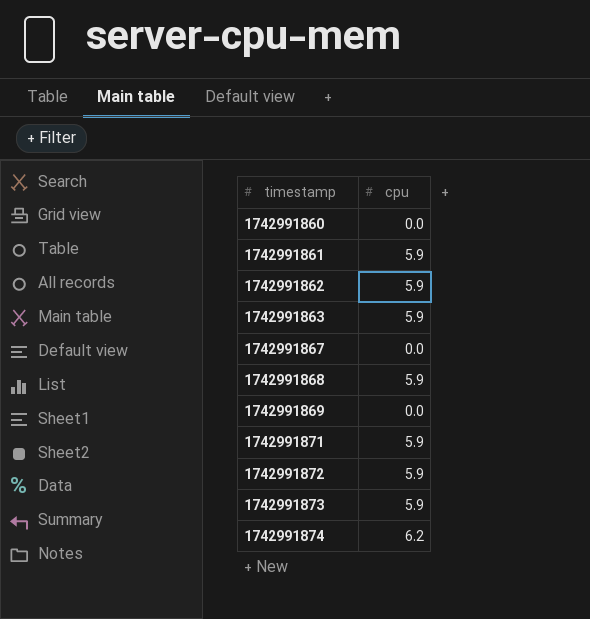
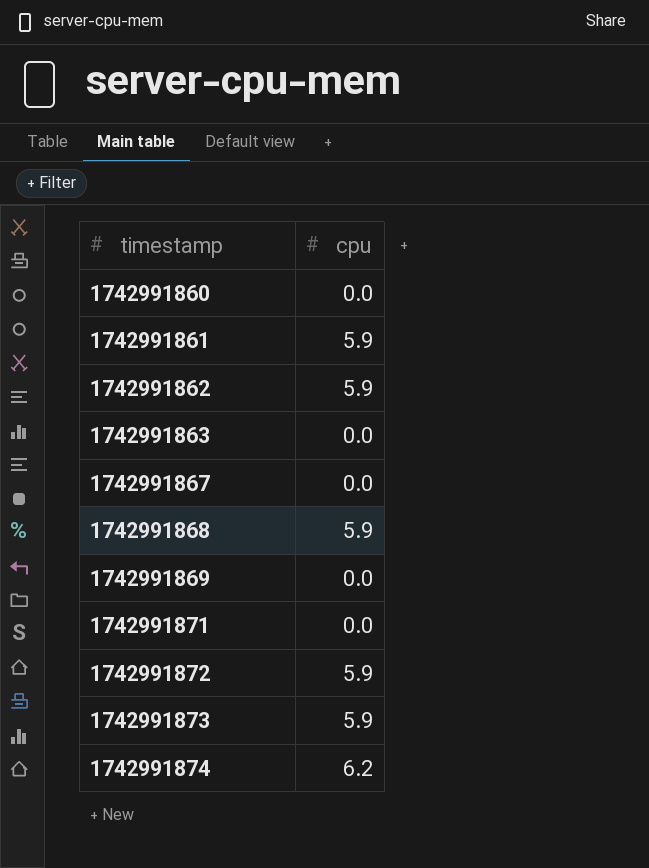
1742991863 | cpu: 5.9 -> 0.0
1742991871 | cpu: 5.9 -> 0.0

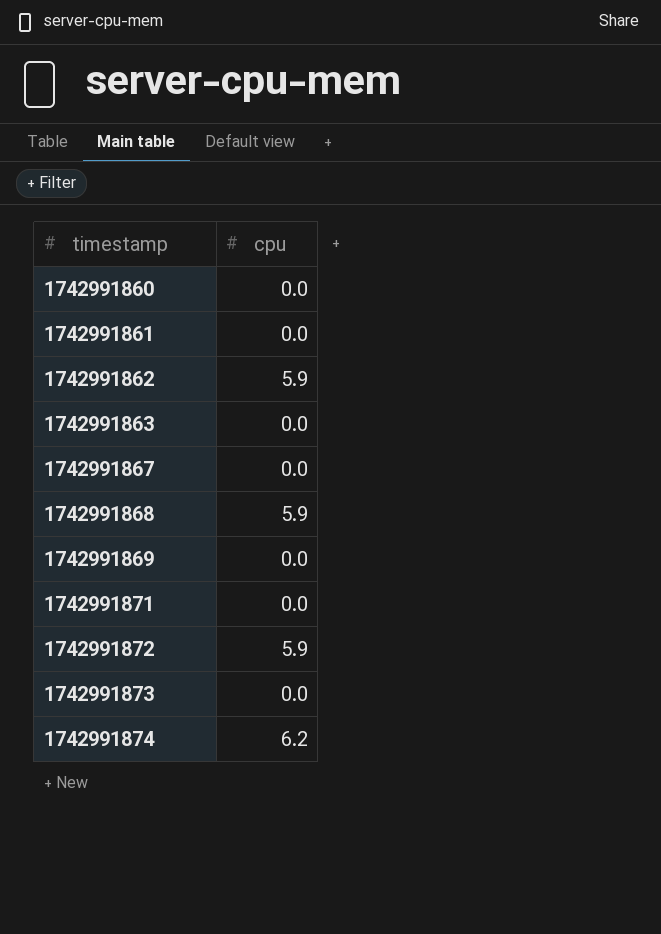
1742991861 | cpu: 5.9 -> 0.0
1742991873 | cpu: 5.9 -> 0.0

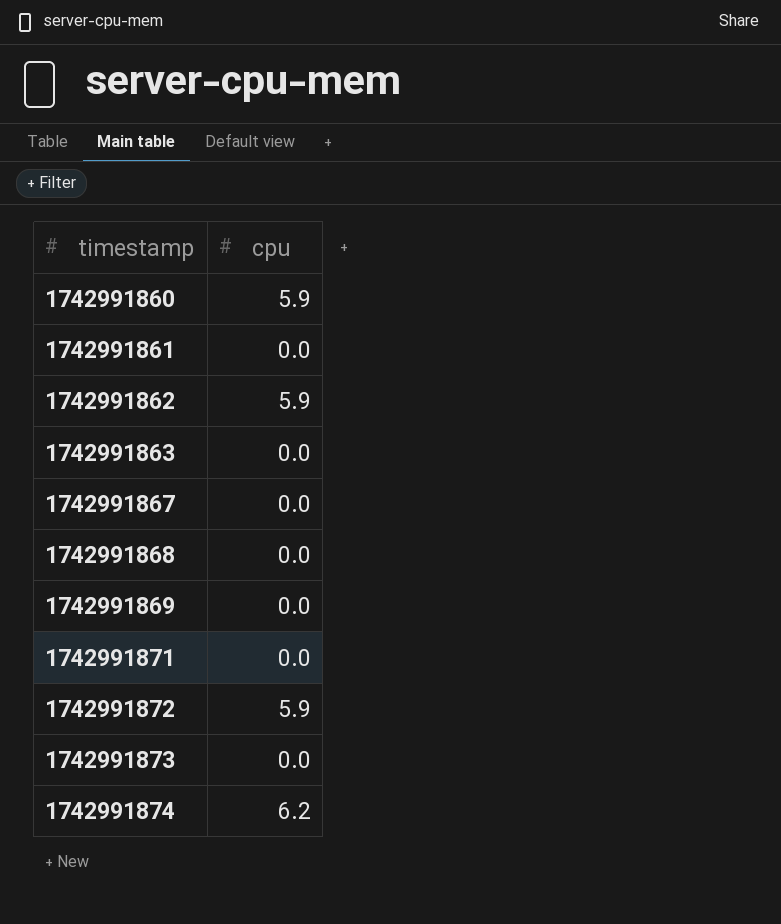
1742991860 | cpu: 0.0 -> 5.9
1742991868 | cpu: 5.9 -> 0.0

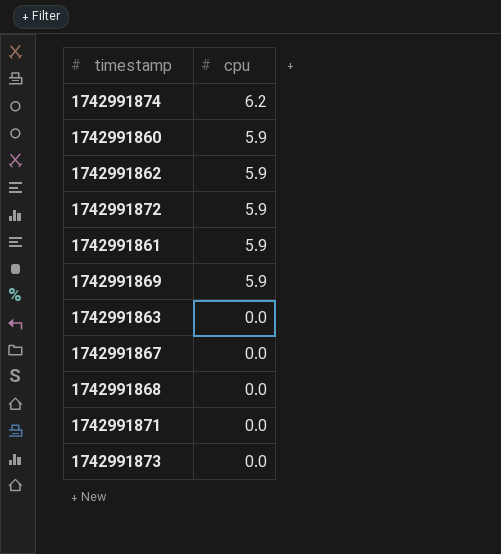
row order: timestamp ascending -> cpu descending
1742991861 | cpu: 0.0 -> 5.9
1742991869 | cpu: 0.0 -> 5.9

